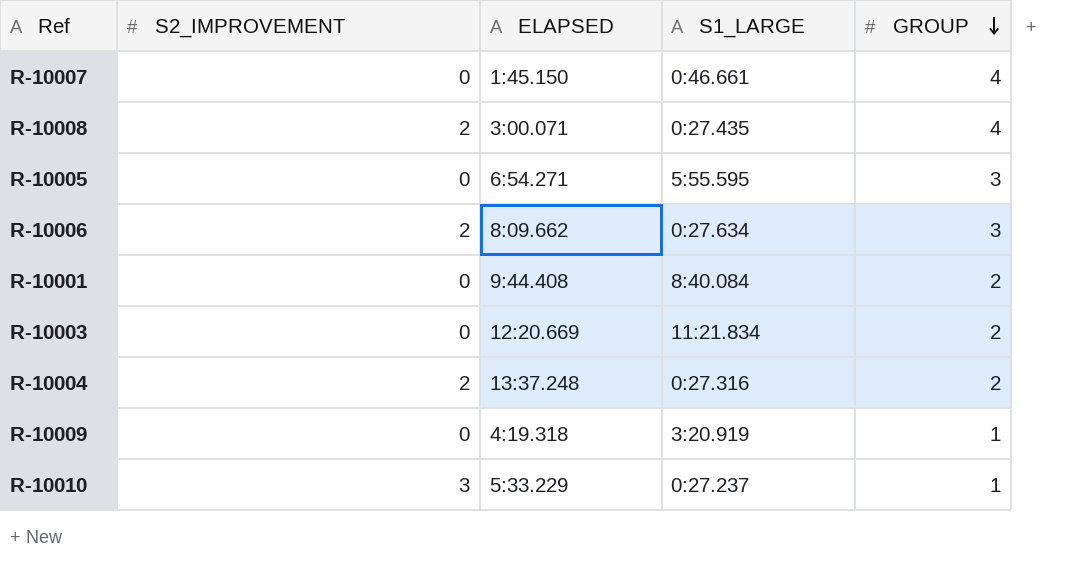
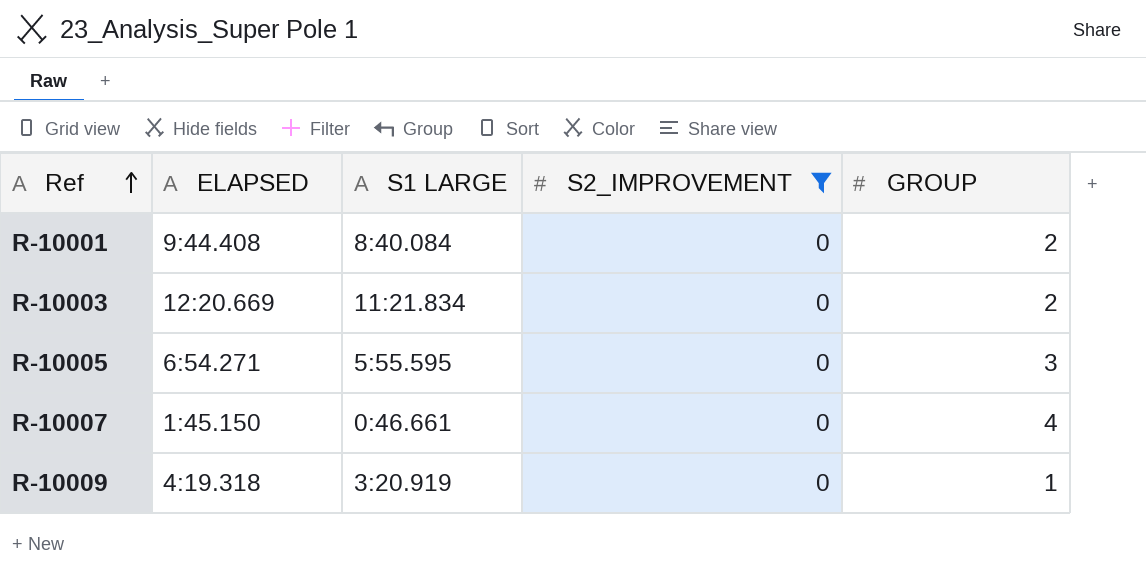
filter: none -> S2_IMPROVEMENT = 0
row order: GROUP descending -> Ref ascending
column name: S1_LARGE -> S1 LARGE
column S2_IMPROVEMENT | position: 2 -> 4

